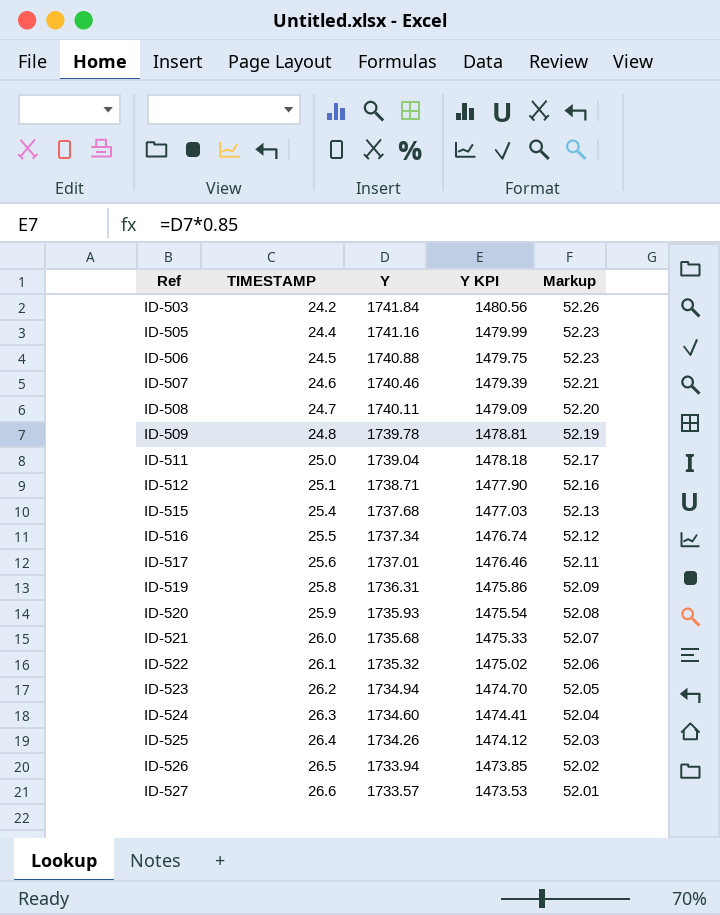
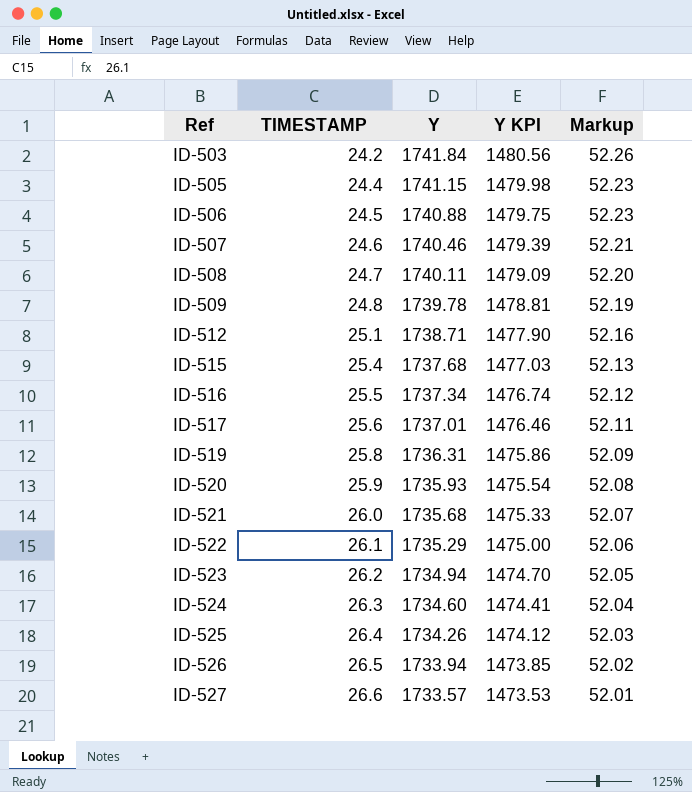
row ID-511: 25.0 | 1739.04 | 1478.18 | 52.17 -> none
ID-505 | Y: 1741.16 -> 1741.15
ID-505 | Y KPI: 1479.99 -> 1479.98
ID-522 | Y: 1735.32 -> 1735.29
ID-522 | Y KPI: 1475.02 -> 1475.00

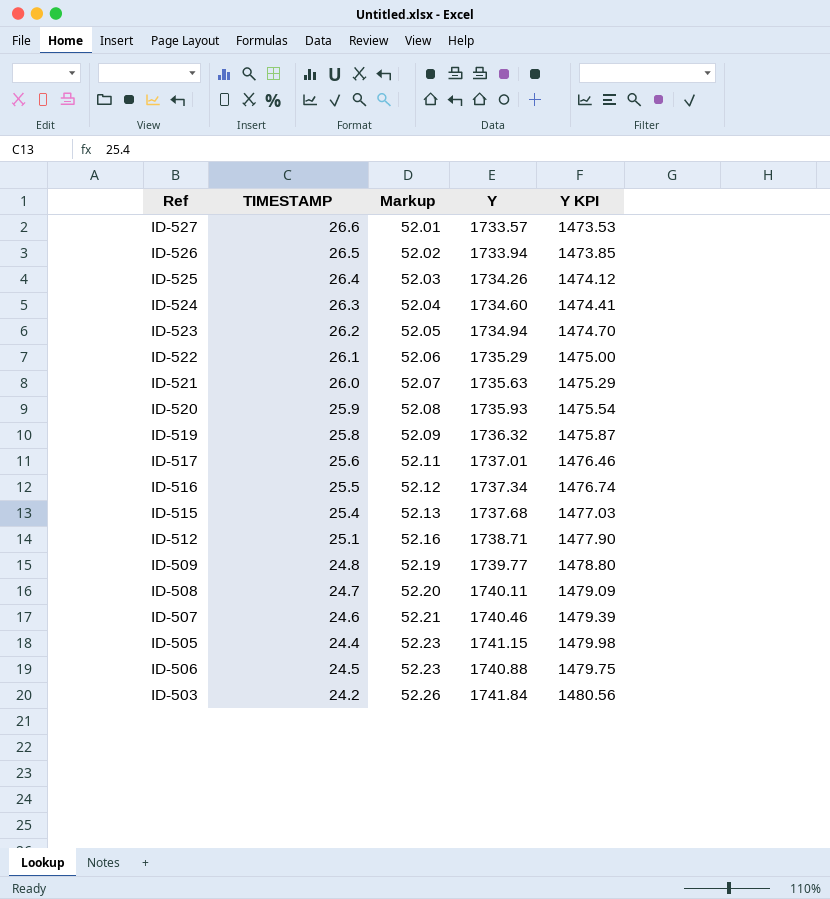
row order: Ref ascending -> Markup ascending
column Markup | position: 5 -> 3
ID-521 | Y: 1735.68 -> 1735.63
ID-521 | Y KPI: 1475.33 -> 1475.29
ID-519 | Y: 1736.31 -> 1736.32
ID-519 | Y KPI: 1475.86 -> 1475.87
ID-509 | Y: 1739.78 -> 1739.77
ID-509 | Y KPI: 1478.81 -> 1478.80

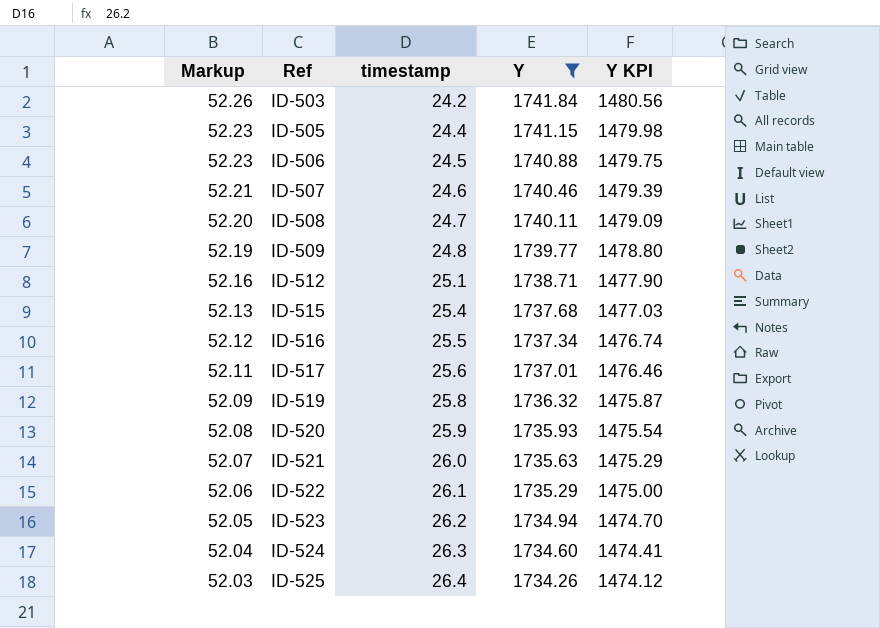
filter: none -> Y >= 1734.26
row order: Markup ascending -> Markup descending
column Markup | position: 3 -> 1
column name: TIMESTAMP -> timestamp

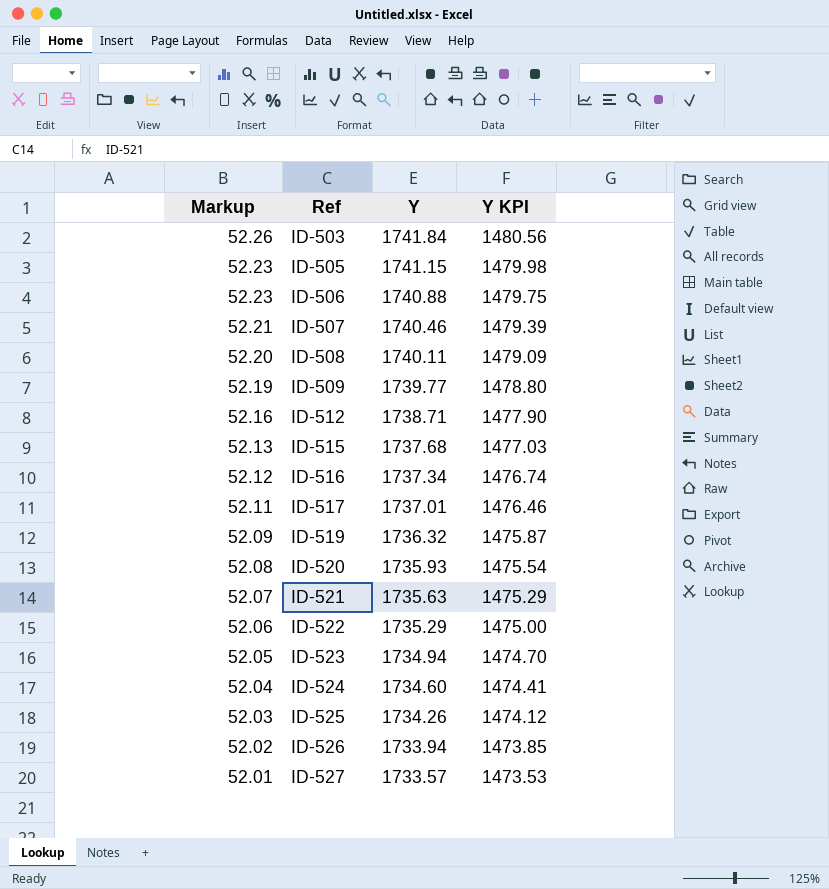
filter: Y >= 1734.26 -> none
column timestamp | position: 3 -> none

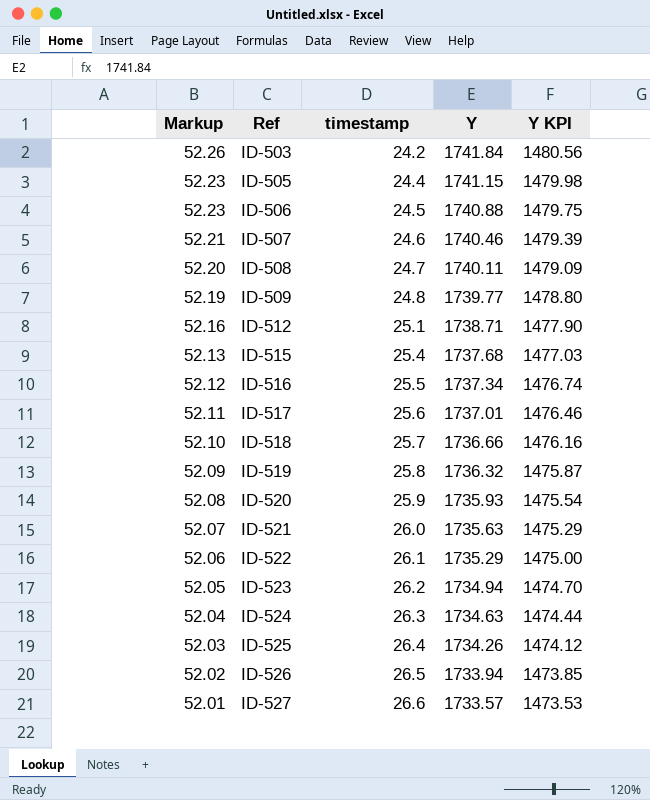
column timestamp | position: none -> 3
row ID-518: none -> 52.10 | 25.7 | 1736.66 | 1476.16
ID-524 | Y: 1734.60 -> 1734.63
ID-524 | Y KPI: 1474.41 -> 1474.44

